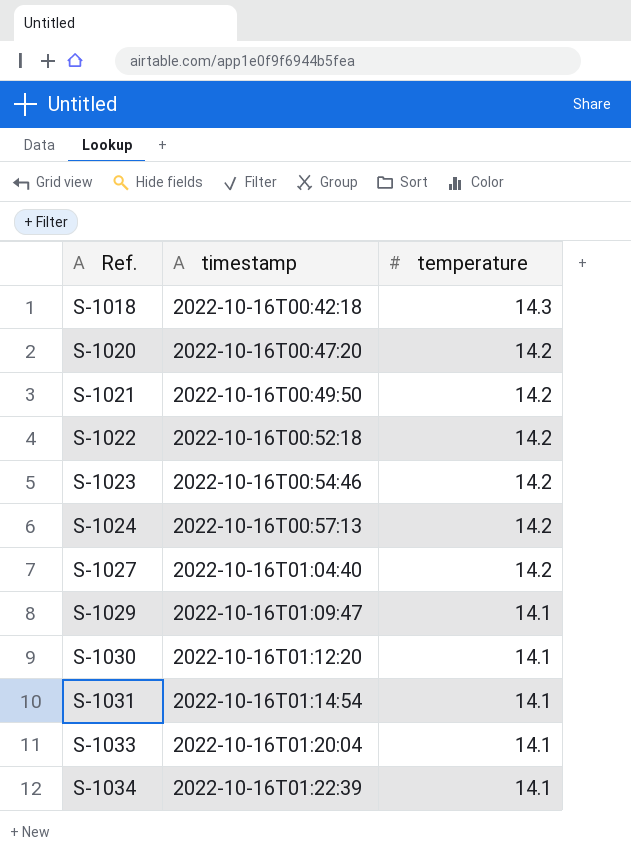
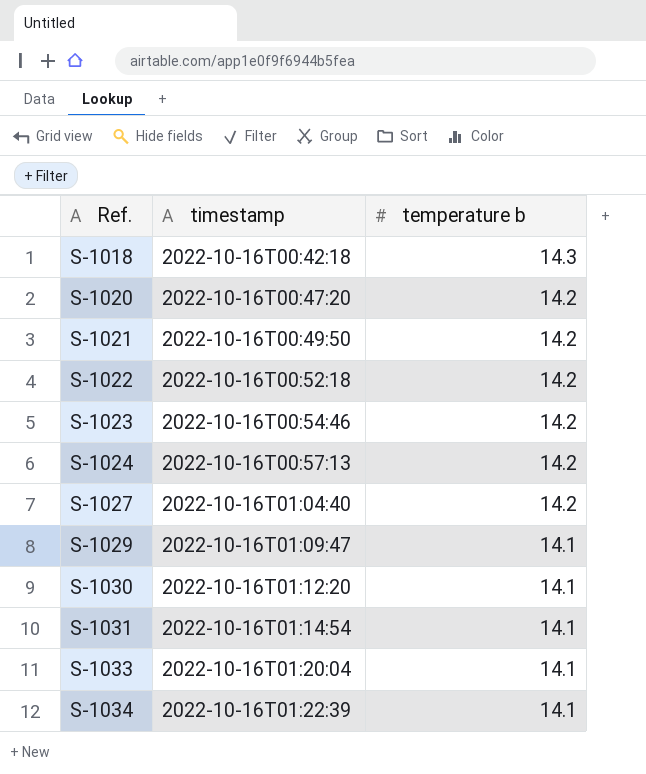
column name: temperature -> temperature b

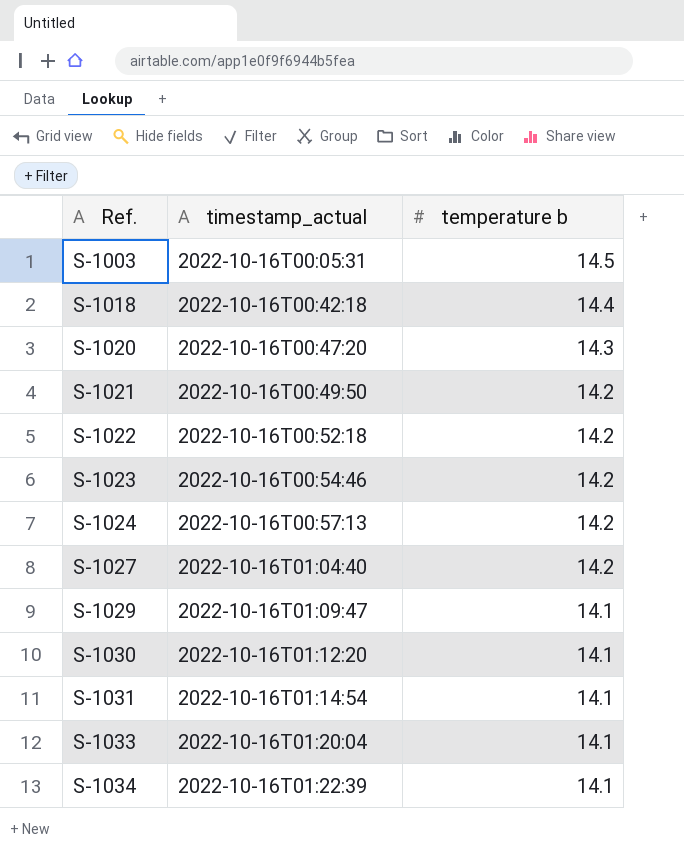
column name: timestamp -> timestamp_actual
row S-1003: none -> 2022-10-16T00:05:31 | 14.5
S-1018 | temperature b: 14.3 -> 14.4
S-1020 | temperature b: 14.2 -> 14.3

